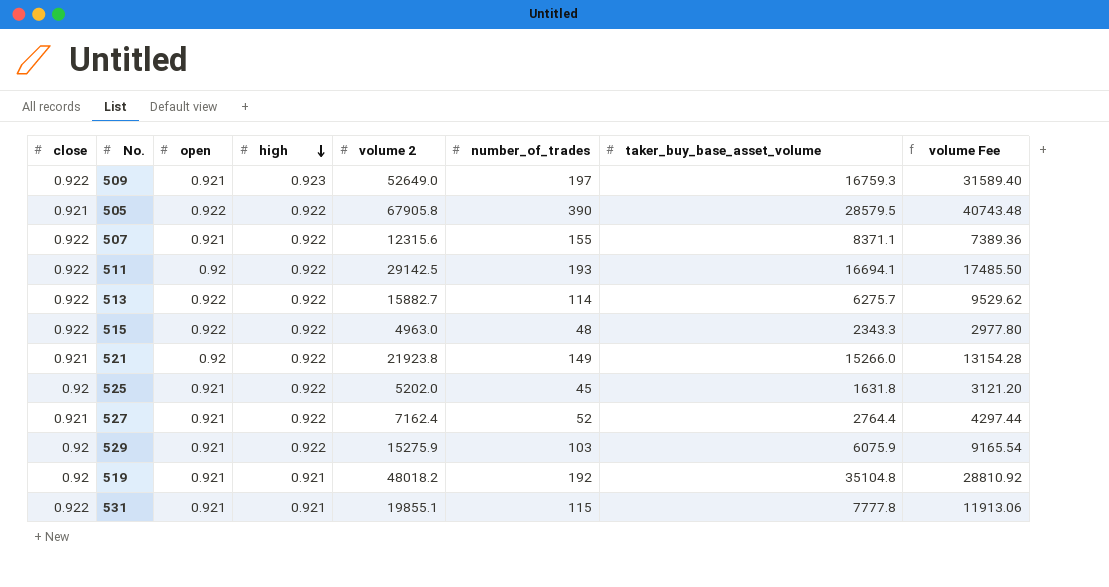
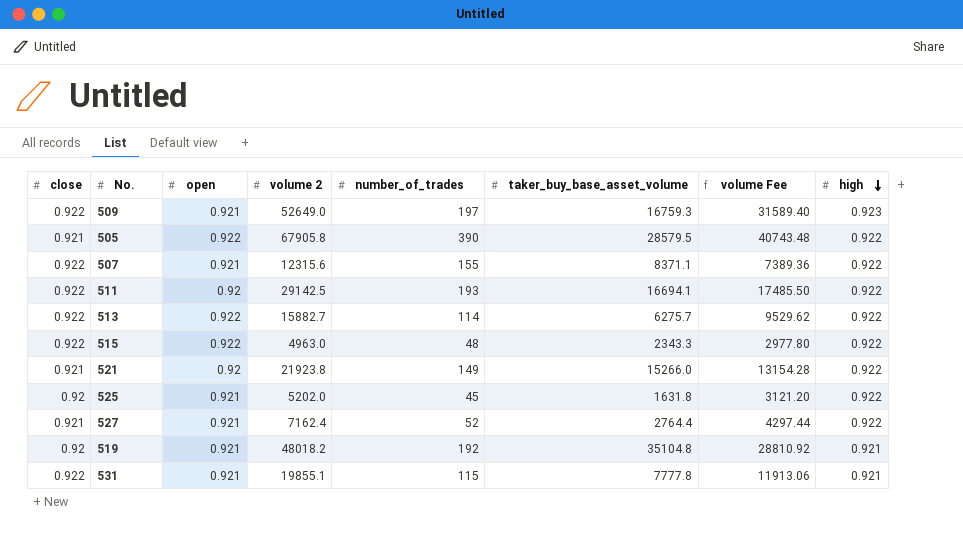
column high | position: 4 -> 8
row 529: 0.92 | 0.921 | 0.922 | 15275.9 | 103 | 6075.9 | 9165.54 -> none

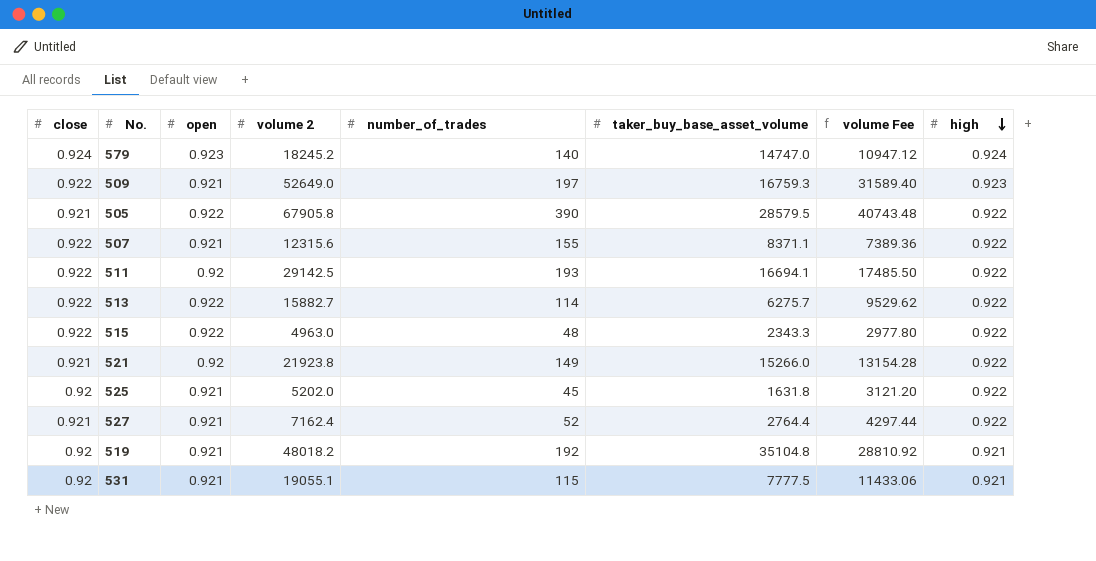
row 579: none -> 0.924 | 0.923 | 18245.2 | 140 | 14747.0 | 10947.12 | 0.924
531 | close: 0.922 -> 0.92
531 | volume 2: 19855.1 -> 19055.1
531 | taker_buy_base_asset_volume: 7777.8 -> 7777.5
531 | volume Fee: 11913.06 -> 11433.06

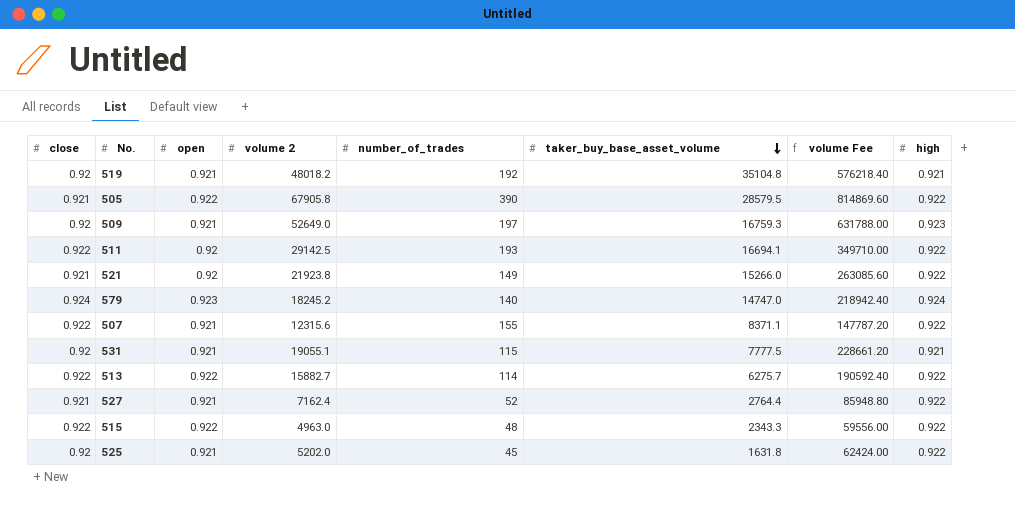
row order: high descending -> taker_buy_base_asset_volume descending
column volume Fee | formula: [volume 2] * 0.6 -> [volume 2] * 12
509 | close: 0.922 -> 0.92

